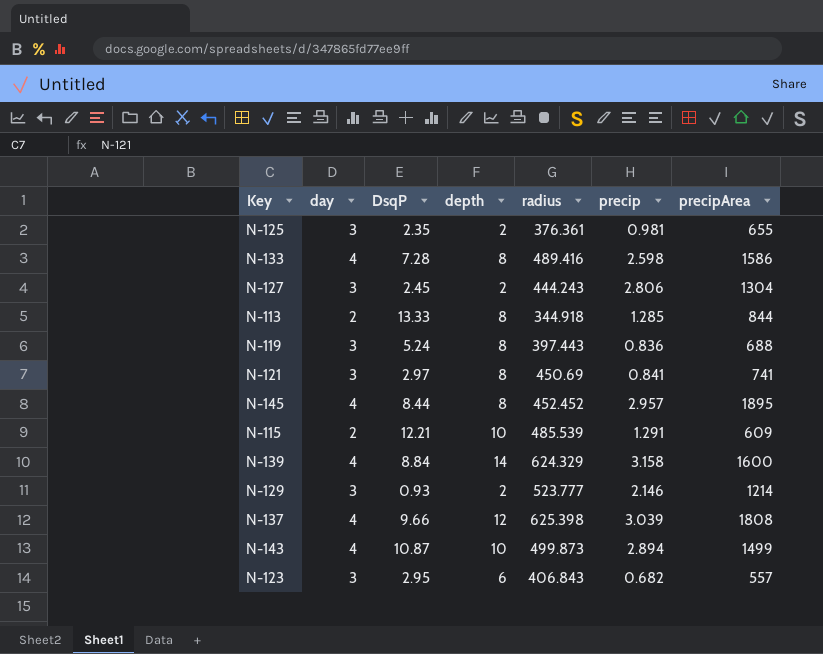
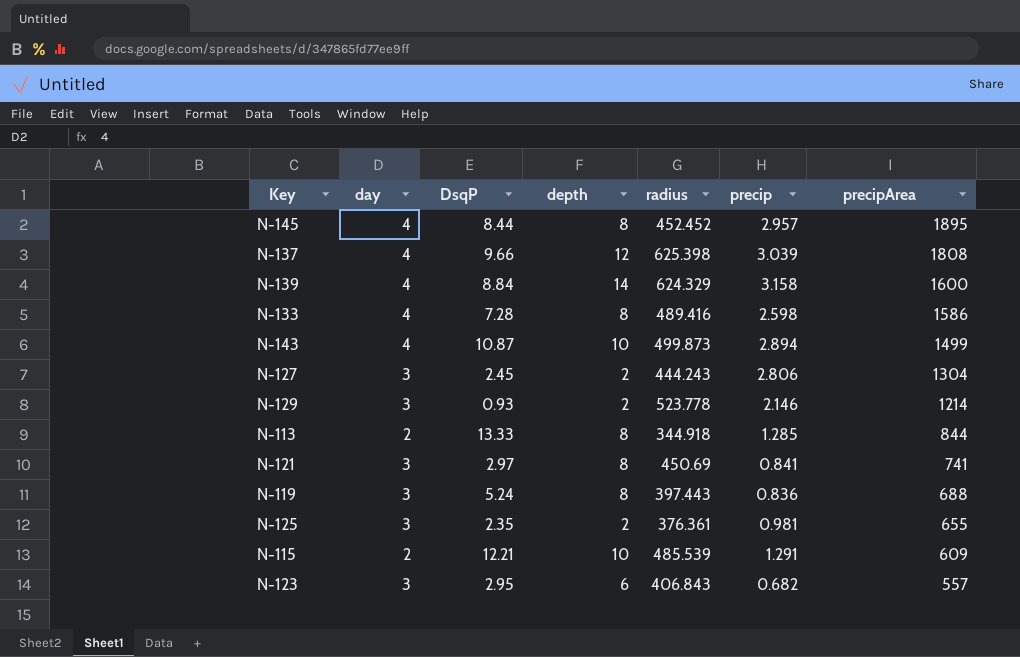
row order: none -> precipArea descending
N-129 | radius: 523.777 -> 523.778

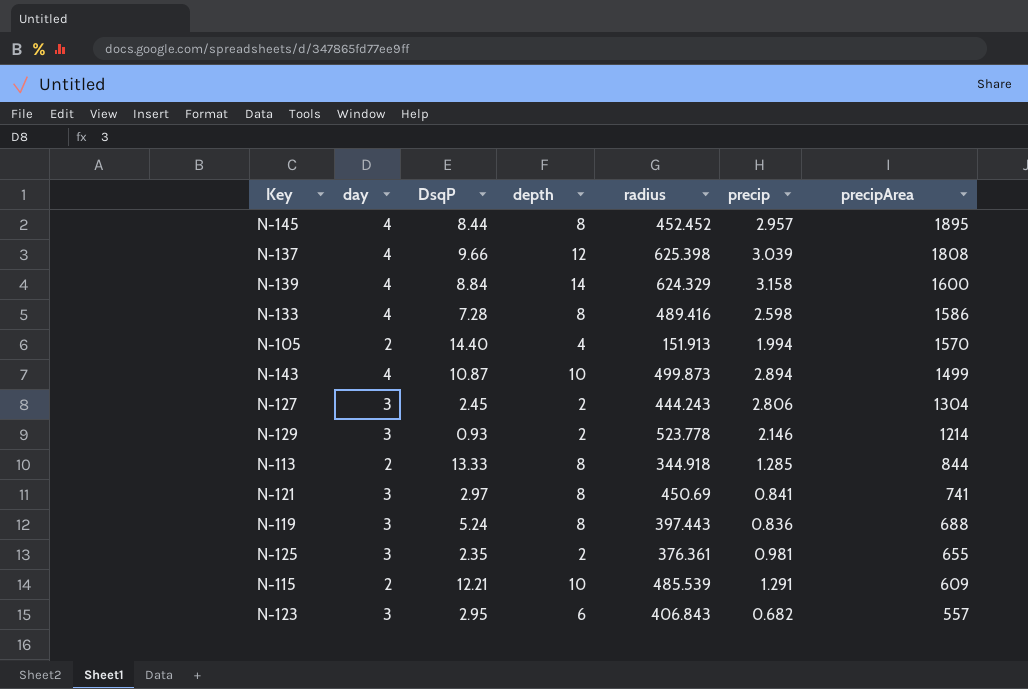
row N-105: none -> 2 | 14.40 | 4 | 151.913 | 1.994 | 1570

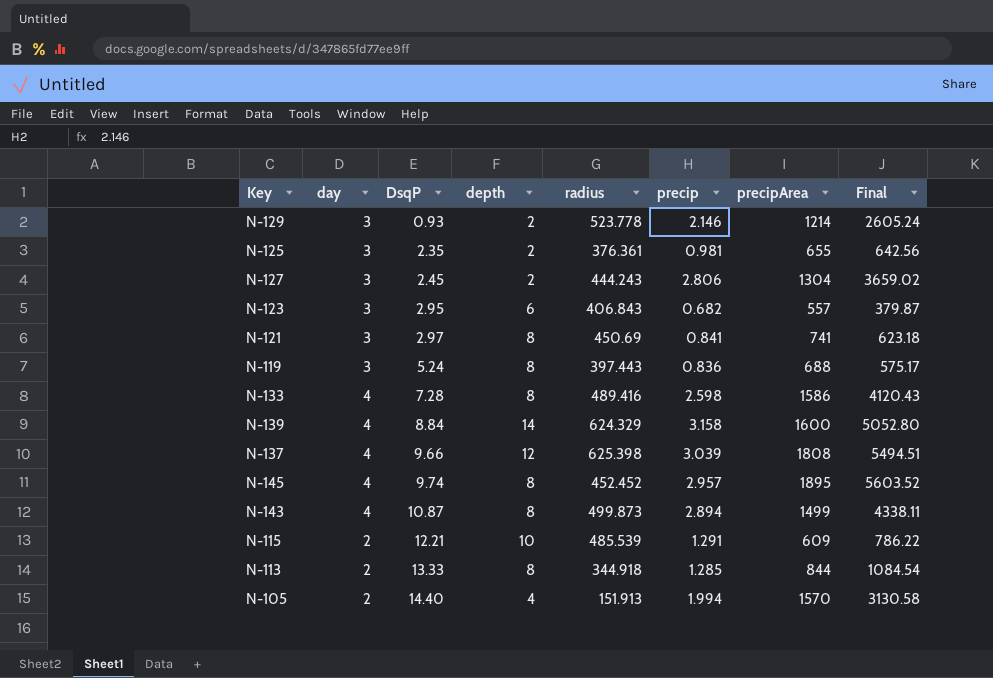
row order: precipArea descending -> DsqP ascending
column Final | formula: none -> [precip] * [precipArea]
N-145 | DsqP: 8.44 -> 9.74
N-143 | depth: 10 -> 8

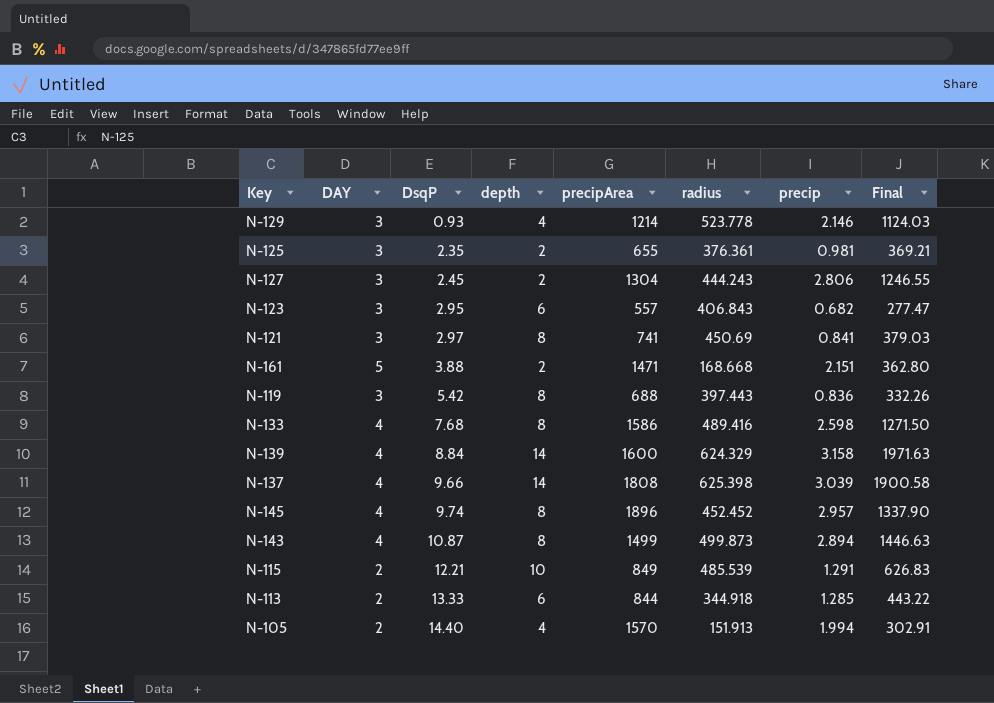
column name: day -> DAY
column precipArea | position: 7 -> 5
column Final | formula: [precip] * [precipArea] -> [radius] * [precip]
N-129 | depth: 2 -> 4
row N-161: none -> 5 | 3.88 | 2 | 1471 | 168.668 | 2.151 | 362.80
N-119 | DsqP: 5.24 -> 5.42
N-133 | DsqP: 7.28 -> 7.68
N-137 | depth: 12 -> 14
N-145 | precipArea: 1895 -> 1896
N-115 | precipArea: 609 -> 849
N-113 | depth: 8 -> 6

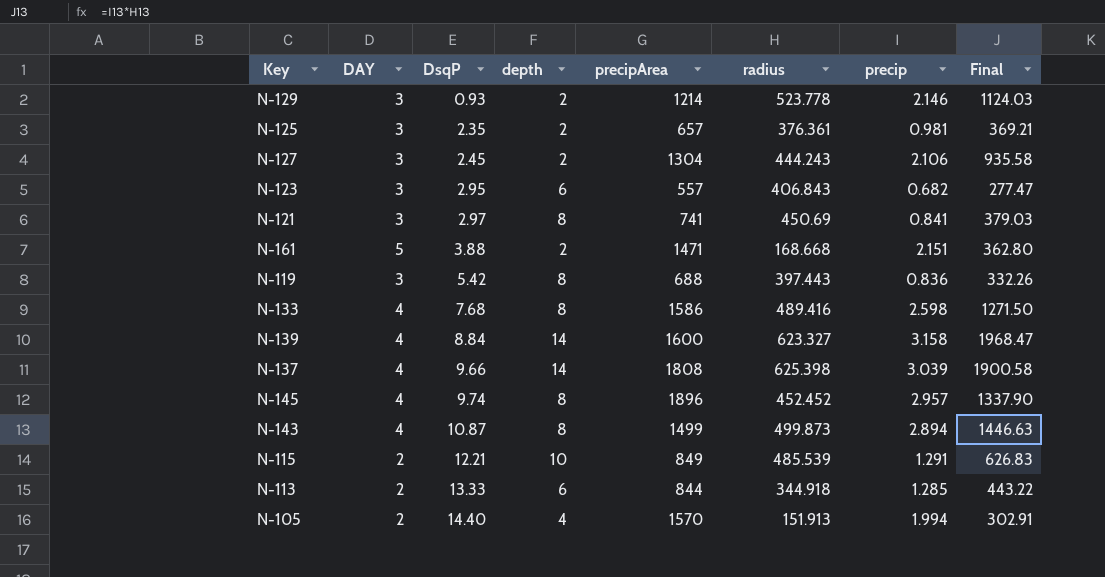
N-129 | depth: 4 -> 2
N-125 | precipArea: 655 -> 657
N-127 | precip: 2.806 -> 2.106
N-127 | Final: 1246.55 -> 935.58
N-139 | radius: 624.329 -> 623.327
N-139 | Final: 1971.63 -> 1968.47

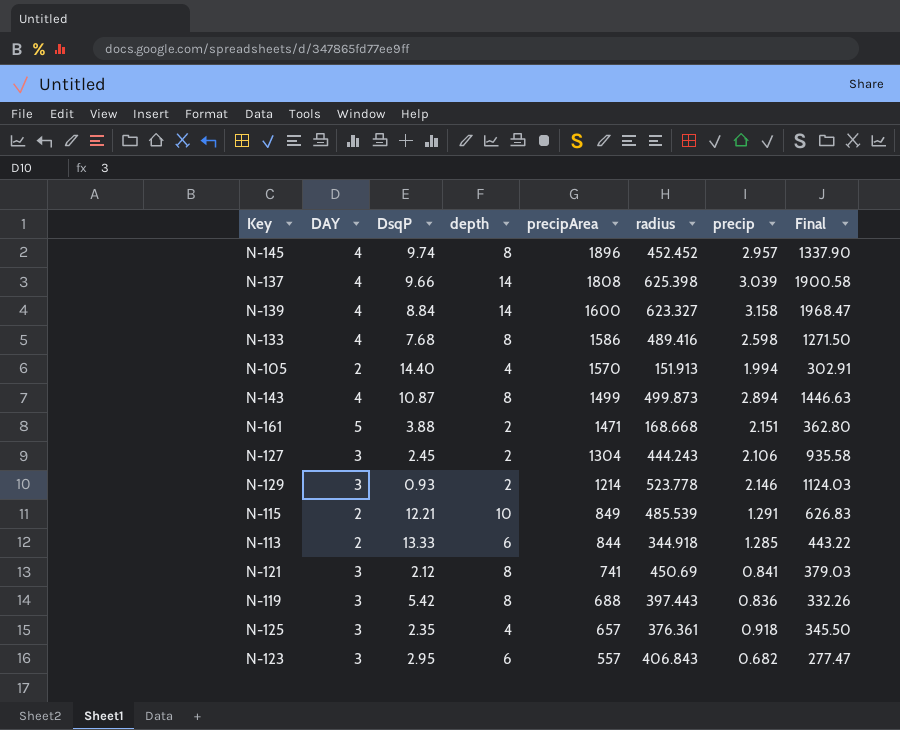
row order: DsqP ascending -> precipArea descending
N-121 | DsqP: 2.97 -> 2.12
N-125 | depth: 2 -> 4
N-125 | precip: 0.981 -> 0.918
N-125 | Final: 369.21 -> 345.50

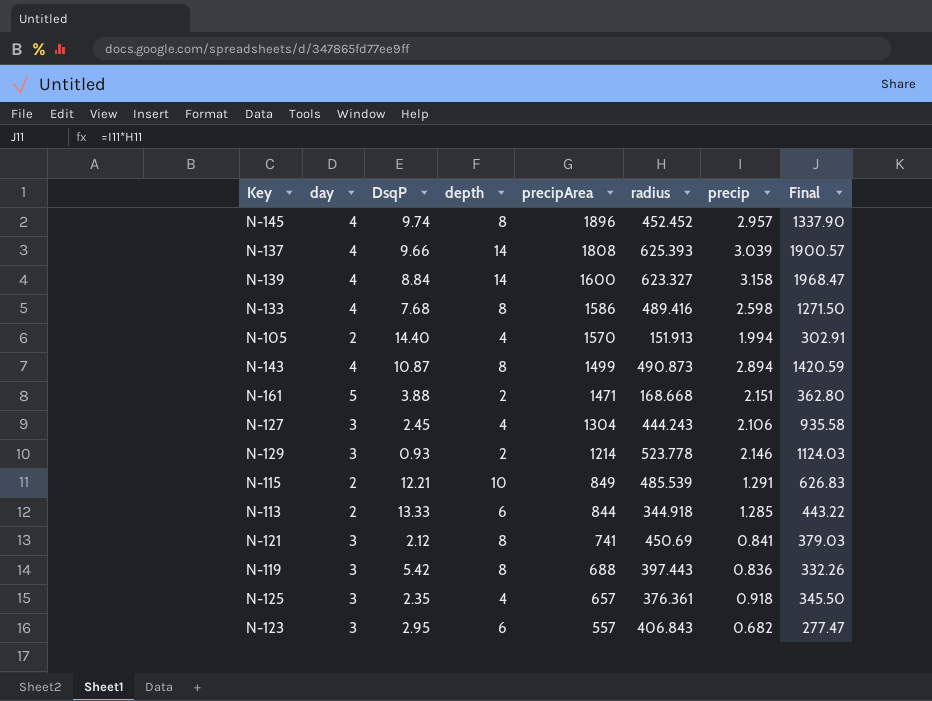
column name: DAY -> day
N-137 | radius: 625.398 -> 625.393
N-137 | Final: 1900.58 -> 1900.57
N-143 | radius: 499.873 -> 490.873
N-143 | Final: 1446.63 -> 1420.59
N-127 | depth: 2 -> 4

